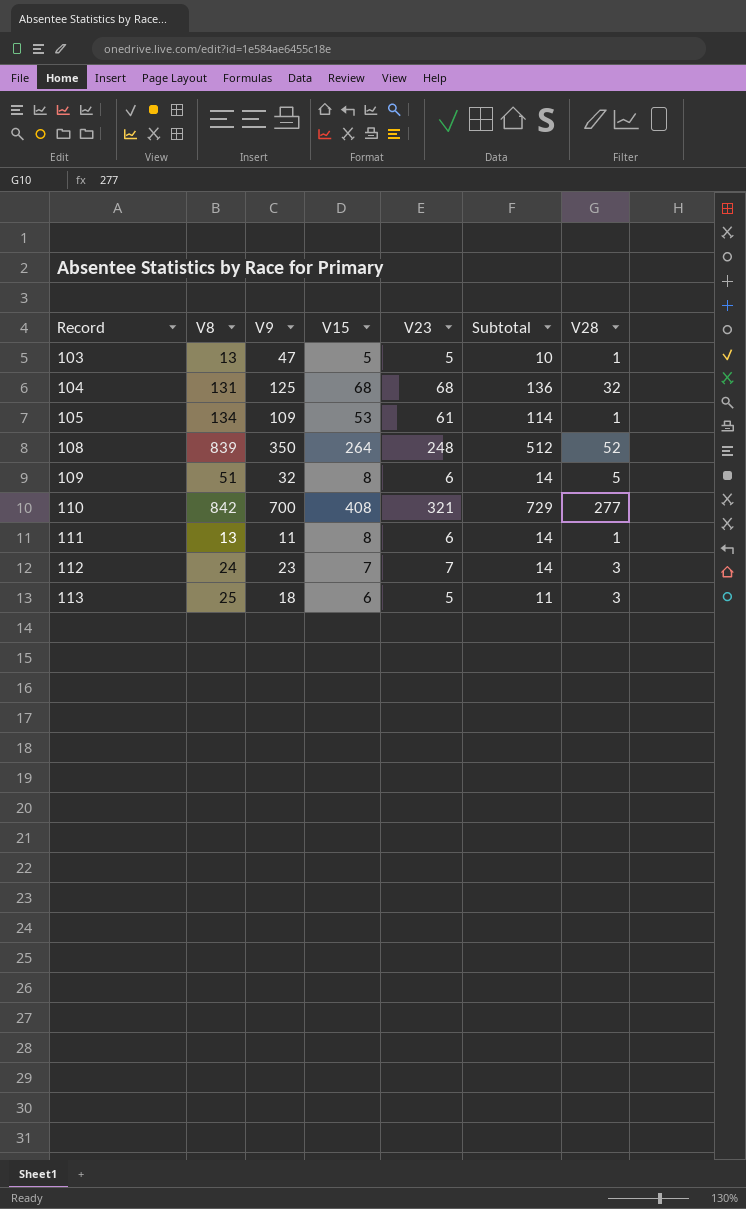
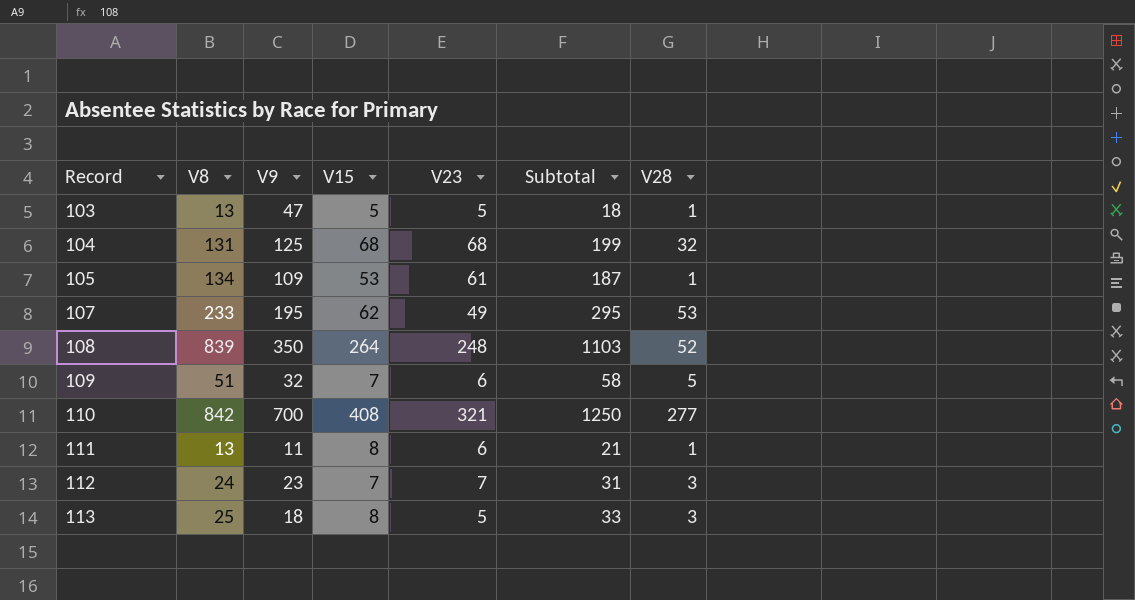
column Subtotal | formula: [V15] + [V23] -> [V8] + [V15]
row 107: none -> 233 | 195 | 62 | 49 | 295 | 53
109 | V15: 8 -> 7
113 | V15: 6 -> 8

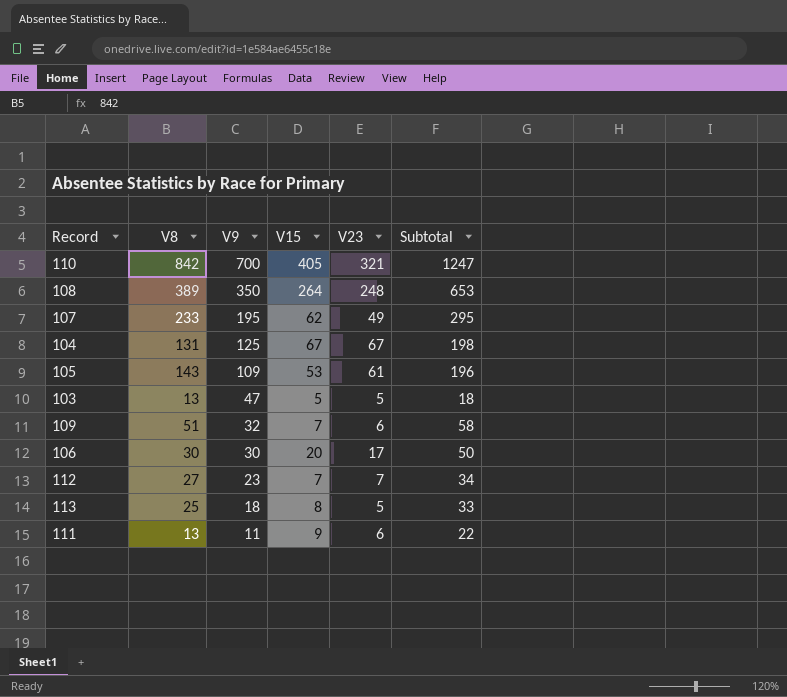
row order: Record ascending -> V9 descending
column V28 | position: 7 -> none
110 | V15: 408 -> 405
110 | Subtotal: 1250 -> 1247
108 | V8: 839 -> 389
108 | Subtotal: 1103 -> 653
104 | V15: 68 -> 67
104 | V23: 68 -> 67
104 | Subtotal: 199 -> 198
105 | V8: 134 -> 143
105 | Subtotal: 187 -> 196
row 106: none -> 30 | 30 | 20 | 17 | 50
112 | V8: 24 -> 27
112 | Subtotal: 31 -> 34
111 | V15: 8 -> 9
111 | Subtotal: 21 -> 22

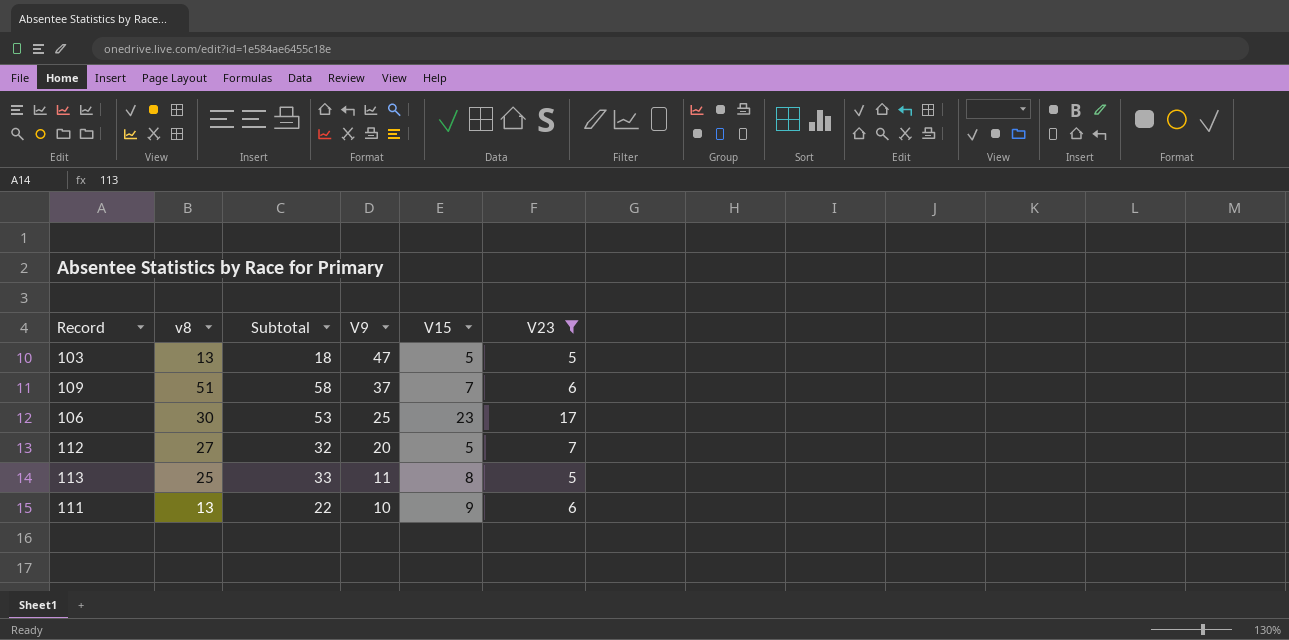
filter: none -> V23 <= 17
column name: V8 -> v8
column Subtotal | position: 6 -> 3
109 | V9: 32 -> 37
106 | Subtotal: 50 -> 53
106 | V9: 30 -> 25
106 | V15: 20 -> 23
112 | Subtotal: 34 -> 32
112 | V9: 23 -> 20
112 | V15: 7 -> 5
113 | V9: 18 -> 11
111 | V9: 11 -> 10

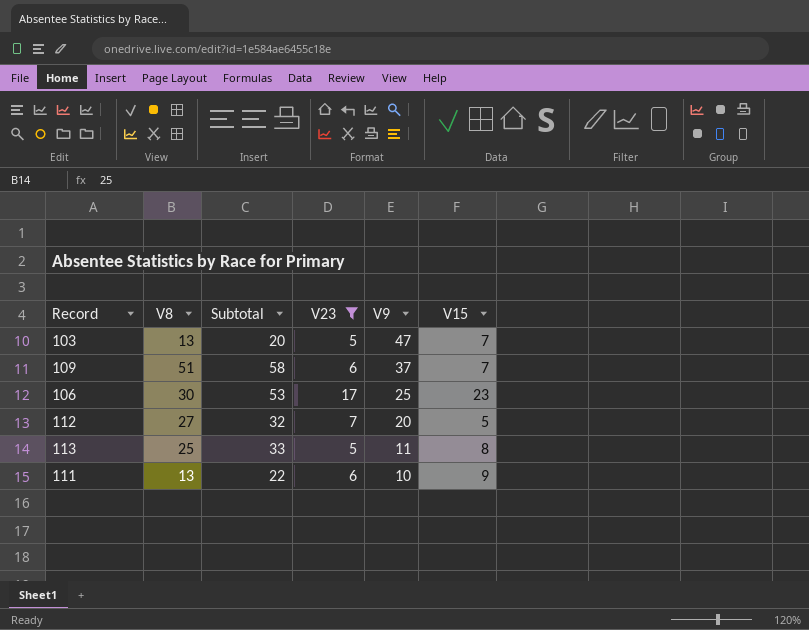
column name: v8 -> V8
column V23 | position: 6 -> 4
103 | Subtotal: 18 -> 20
103 | V15: 5 -> 7

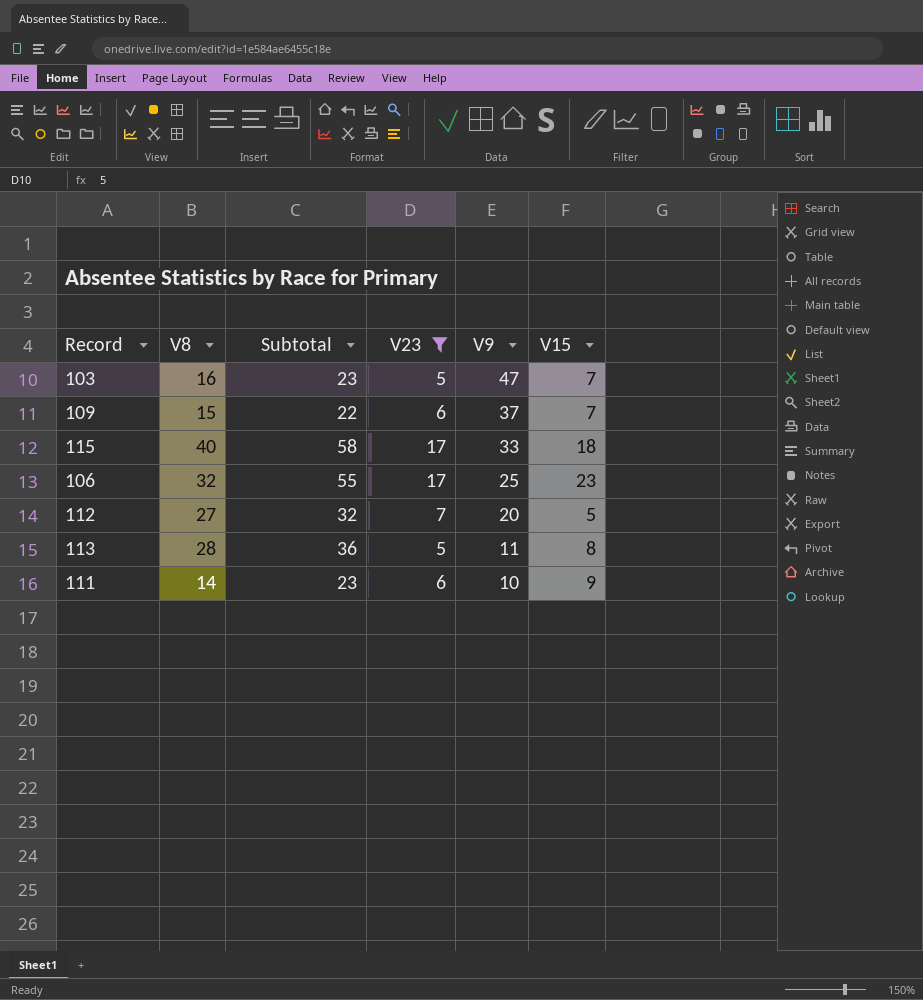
103 | V8: 13 -> 16
103 | Subtotal: 20 -> 23
109 | V8: 51 -> 15
109 | Subtotal: 58 -> 22
row 115: none -> 40 | 58 | 17 | 33 | 18
106 | V8: 30 -> 32
106 | Subtotal: 53 -> 55
113 | V8: 25 -> 28
113 | Subtotal: 33 -> 36
111 | V8: 13 -> 14
111 | Subtotal: 22 -> 23

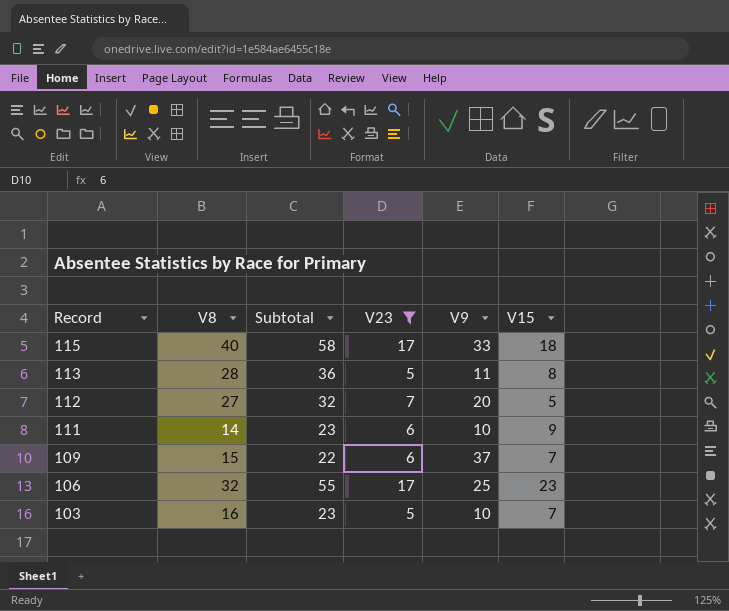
row order: V9 descending -> Record descending
103 | V9: 47 -> 10

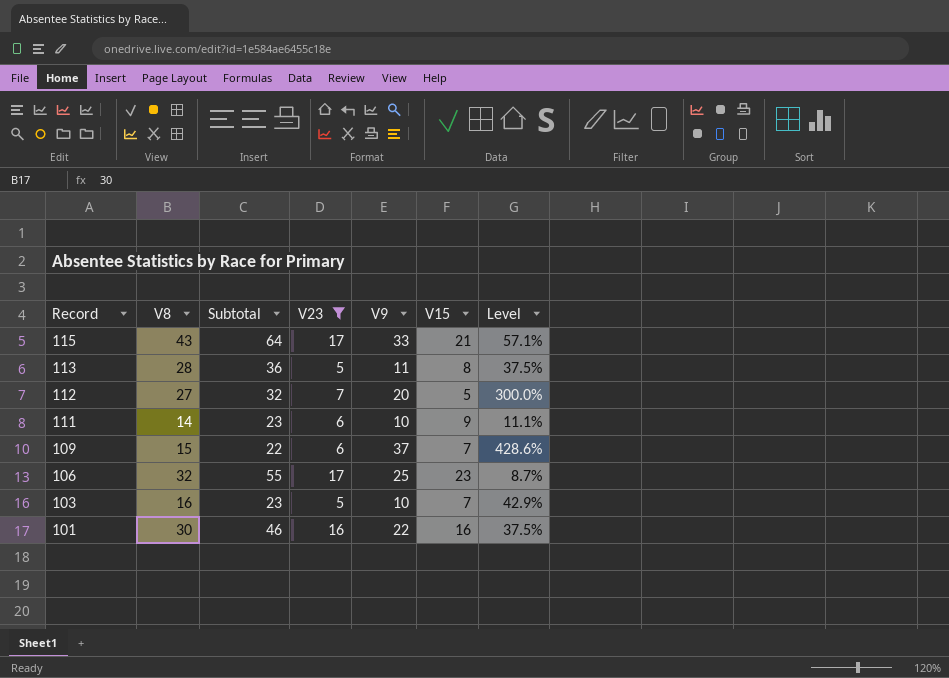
column Level | formula: none -> ([V9] - [V15]) / [V15]
115 | V8: 40 -> 43
115 | Subtotal: 58 -> 64
115 | V15: 18 -> 21
row 101: none -> 30 | 46 | 16 | 22 | 16 | 37.5%

